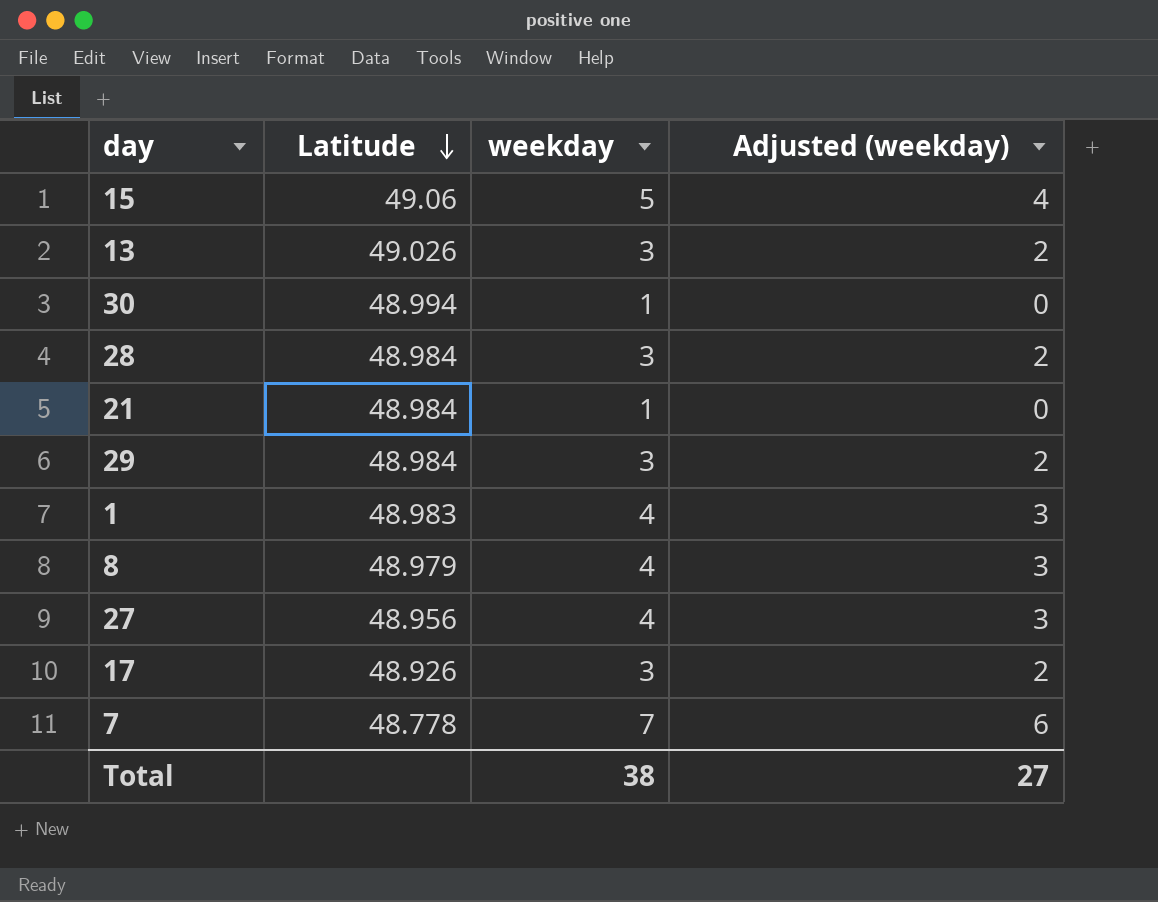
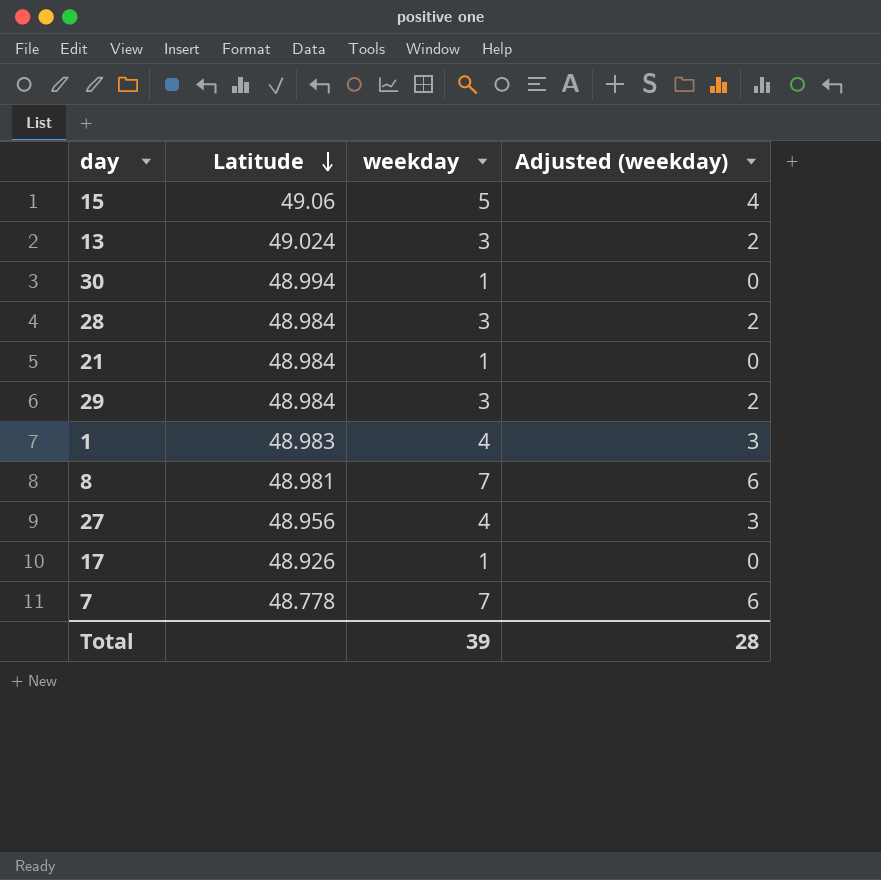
13 | Latitude: 49.026 -> 49.024
8 | Latitude: 48.979 -> 48.981
8 | weekday: 4 -> 7
8 | Adjusted (weekday): 3 -> 6
17 | weekday: 3 -> 1
17 | Adjusted (weekday): 2 -> 0
Total | weekday: 38 -> 39
Total | Adjusted (weekday): 27 -> 28

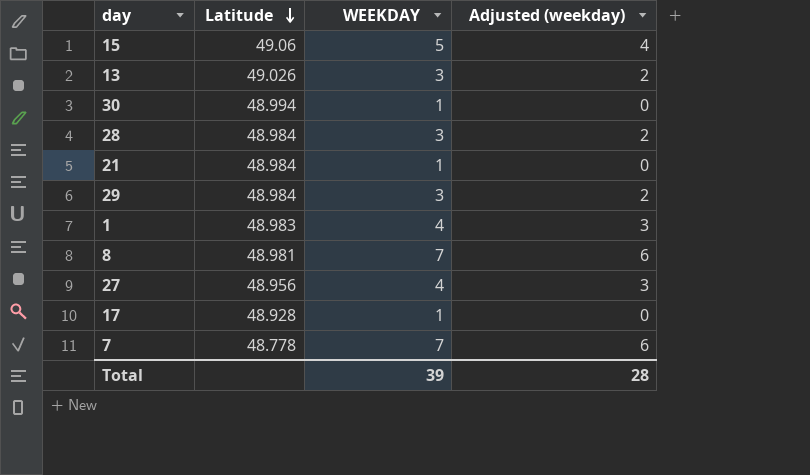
column name: weekday -> WEEKDAY
13 | Latitude: 49.024 -> 49.026
17 | Latitude: 48.926 -> 48.928

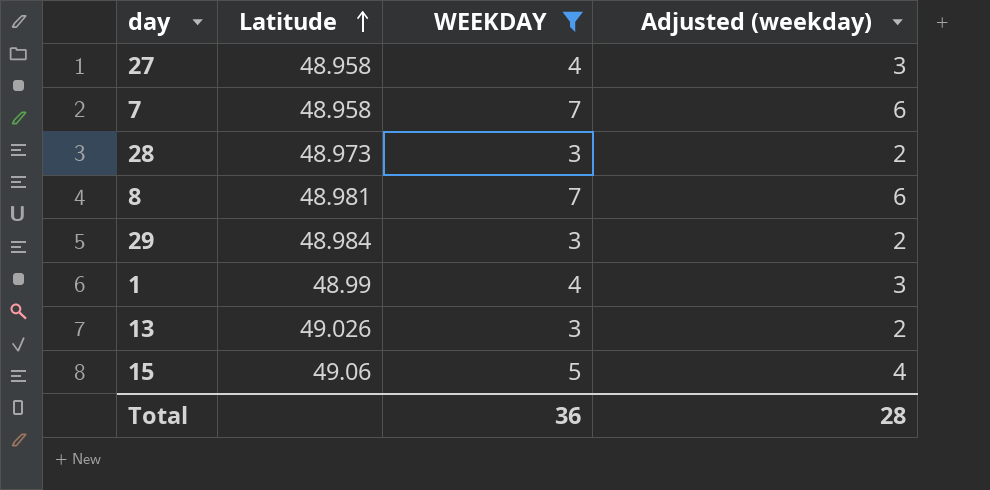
filter: none -> WEEKDAY != 1
row order: Latitude descending -> Latitude ascending
27 | Latitude: 48.956 -> 48.958
7 | Latitude: 48.778 -> 48.958
28 | Latitude: 48.984 -> 48.973
1 | Latitude: 48.983 -> 48.99
Total | WEEKDAY: 39 -> 36

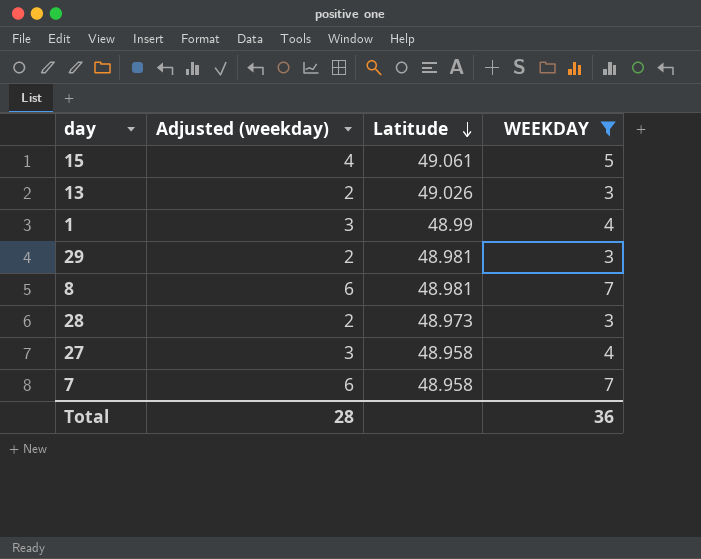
row order: Latitude ascending -> Latitude descending
column Adjusted (weekday) | position: 4 -> 2
15 | Latitude: 49.06 -> 49.061
29 | Latitude: 48.984 -> 48.981

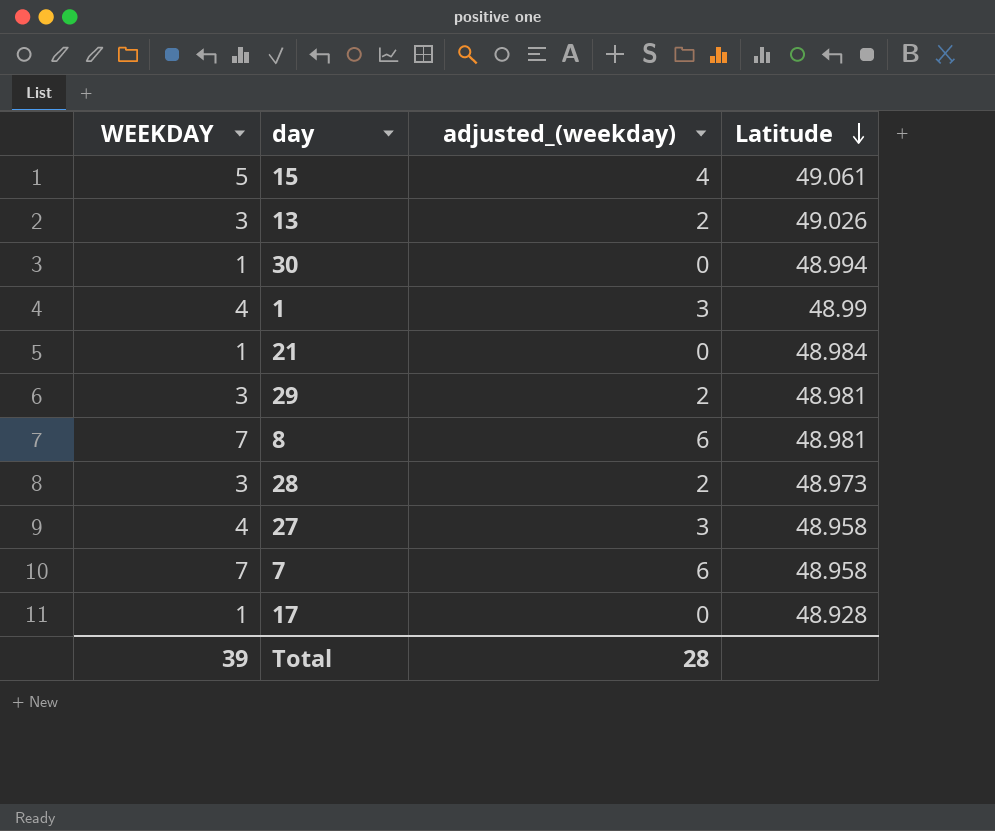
filter: WEEKDAY != 1 -> none
column WEEKDAY | position: 4 -> 1
column name: Adjusted (weekday) -> adjusted_(weekday)
Total | WEEKDAY: 36 -> 39

